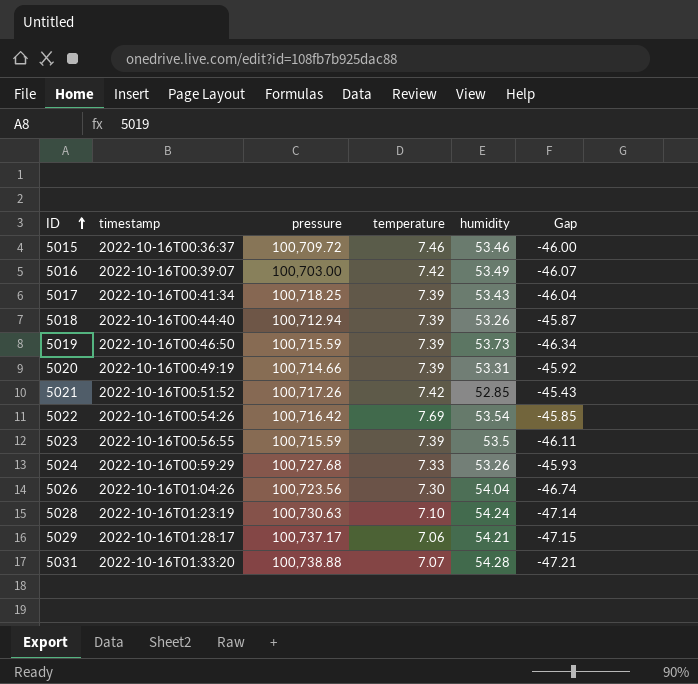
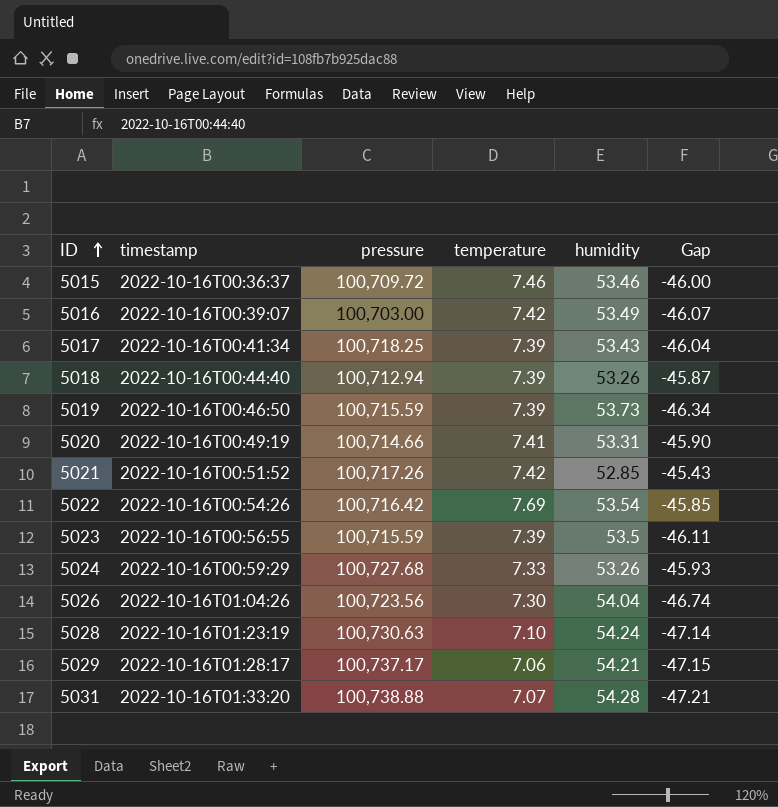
5020 | temperature: 7.39 -> 7.41
5020 | Gap: -45.92 -> -45.90

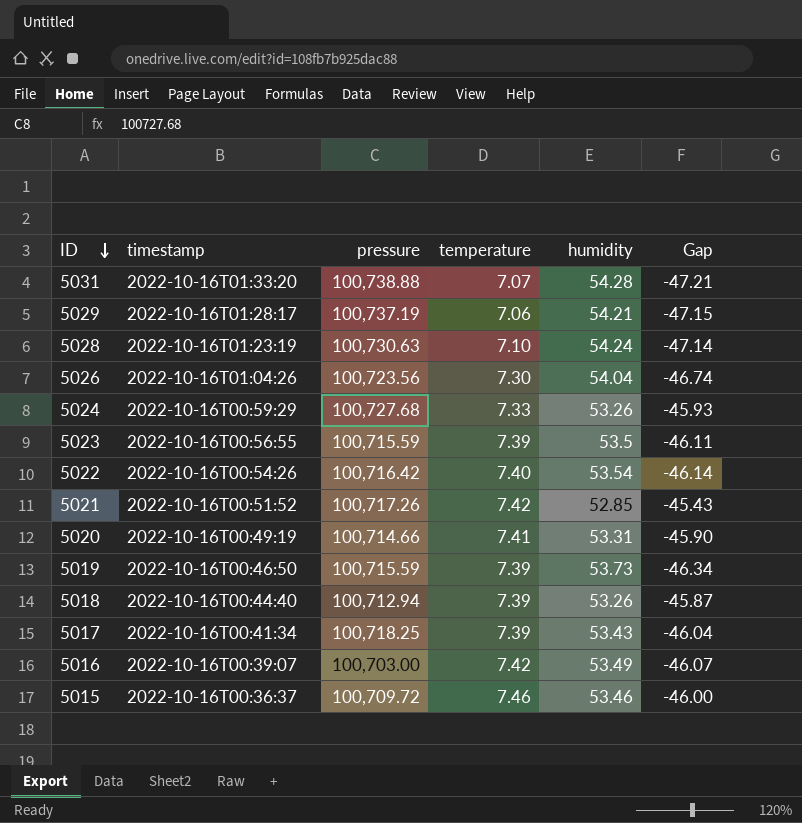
row order: ID ascending -> ID descending
5029 | pressure: 100,737.17 -> 100,737.19
5022 | temperature: 7.69 -> 7.40
5022 | Gap: -45.85 -> -46.14

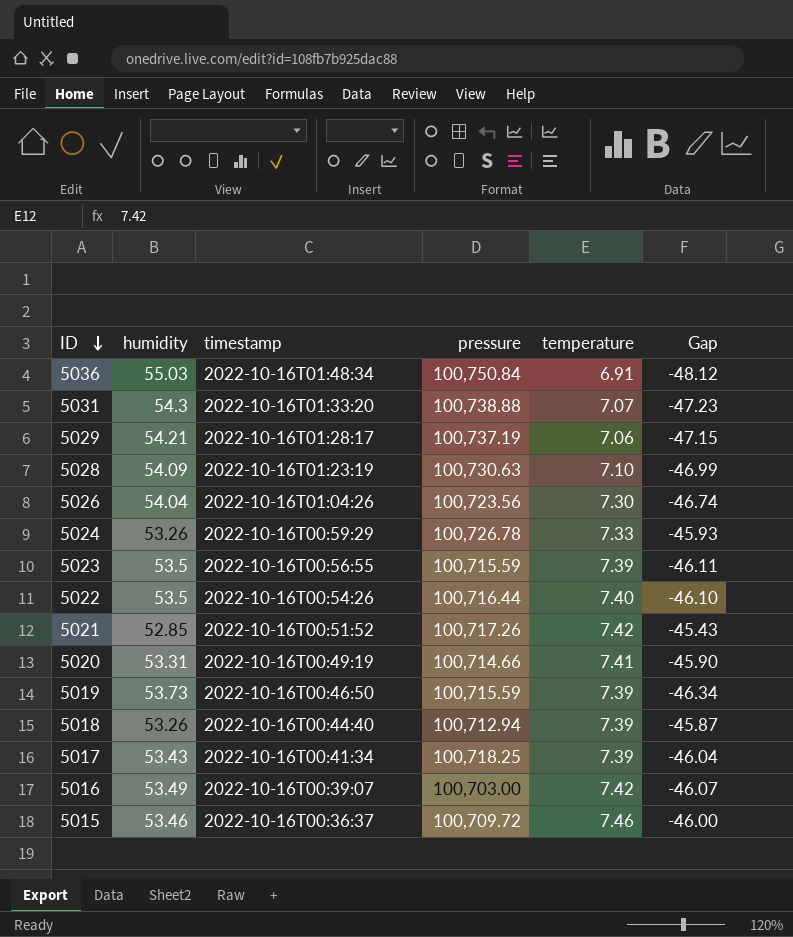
column humidity | position: 5 -> 2
row 5036: none -> 55.03 | 2022-10-16T01:48:34 | 100,750.84 | 6.91 | -48.12
5031 | humidity: 54.28 -> 54.3
5031 | Gap: -47.21 -> -47.23
5028 | humidity: 54.24 -> 54.09
5028 | Gap: -47.14 -> -46.99
5024 | pressure: 100,727.68 -> 100,726.78
5022 | humidity: 53.54 -> 53.5
5022 | pressure: 100,716.42 -> 100,716.44
5022 | Gap: -46.14 -> -46.10

